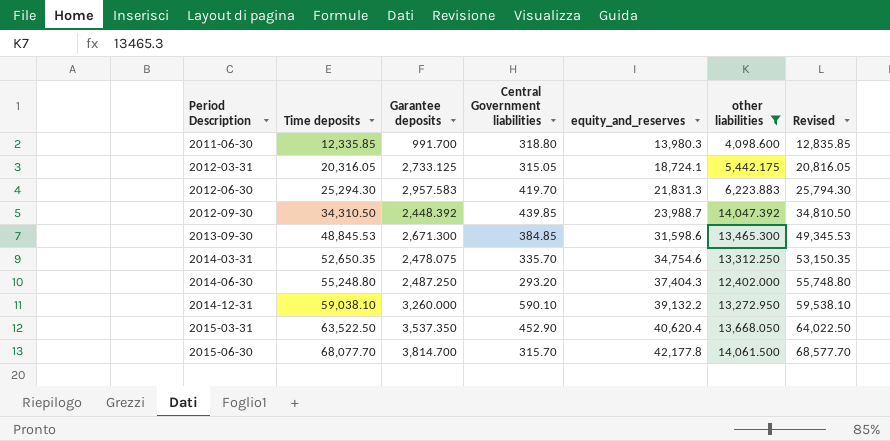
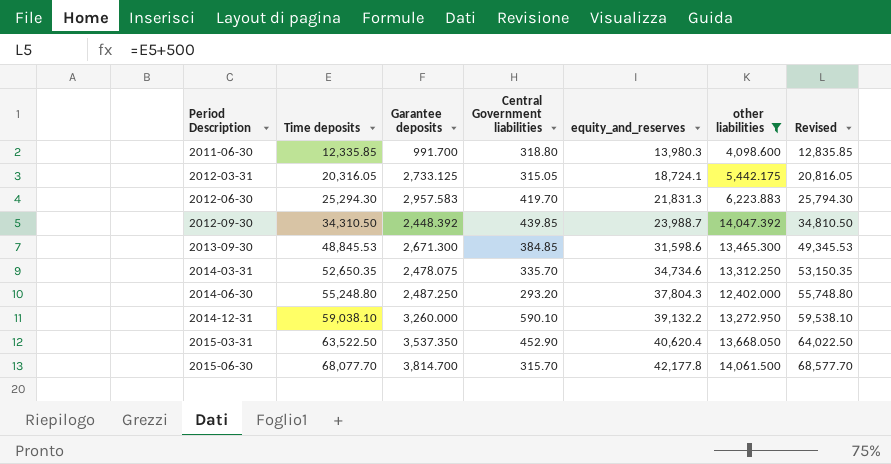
2014-03-31 | equity_and_reserves: 34,754.6 -> 34,734.6
2014-06-30 | equity_and_reserves: 37,404.3 -> 37,804.3

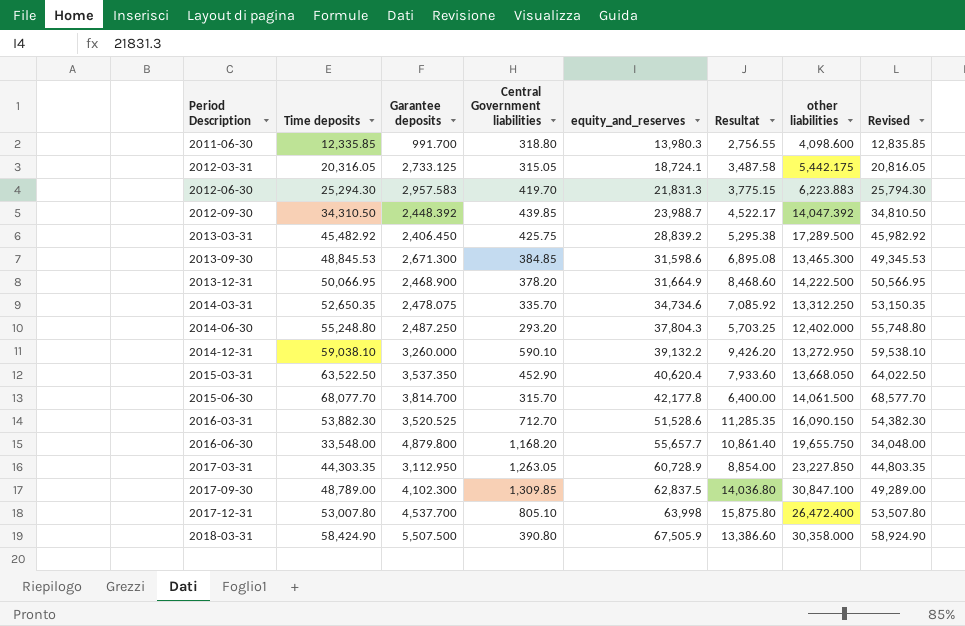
filter: other liabilities <= 14,061.500 -> none
column Resultat | position: none -> 6

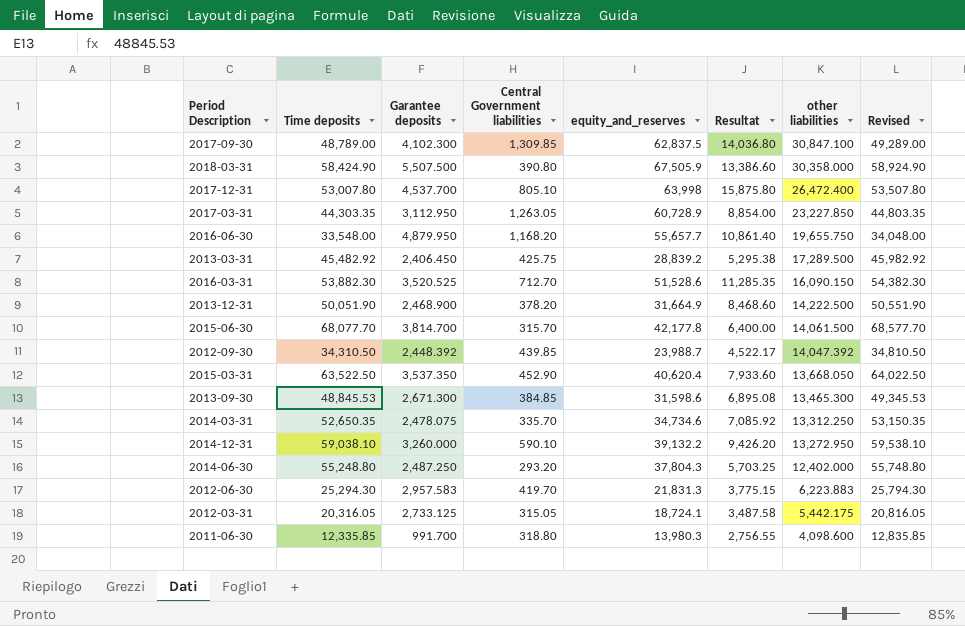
row order: Period Description ascending -> other liabilities descending
2016-06-30 | Garantee deposits: 4,879.800 -> 4,879.950
2013-12-31 | Time deposits: 50,066.95 -> 50,051.90
2013-12-31 | Revised: 50,566.95 -> 50,551.90

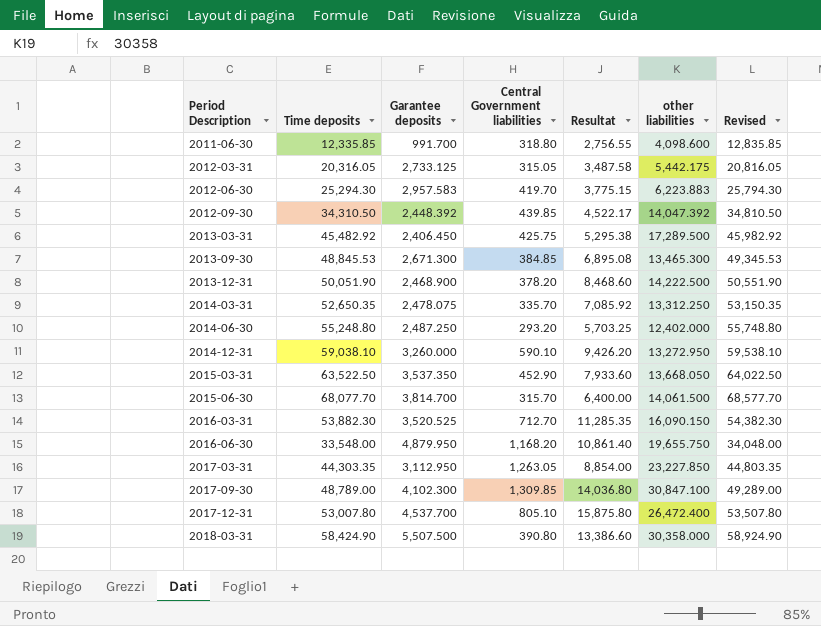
row order: other liabilities descending -> Period Description ascending
column equity_and_reserves | position: 5 -> none

